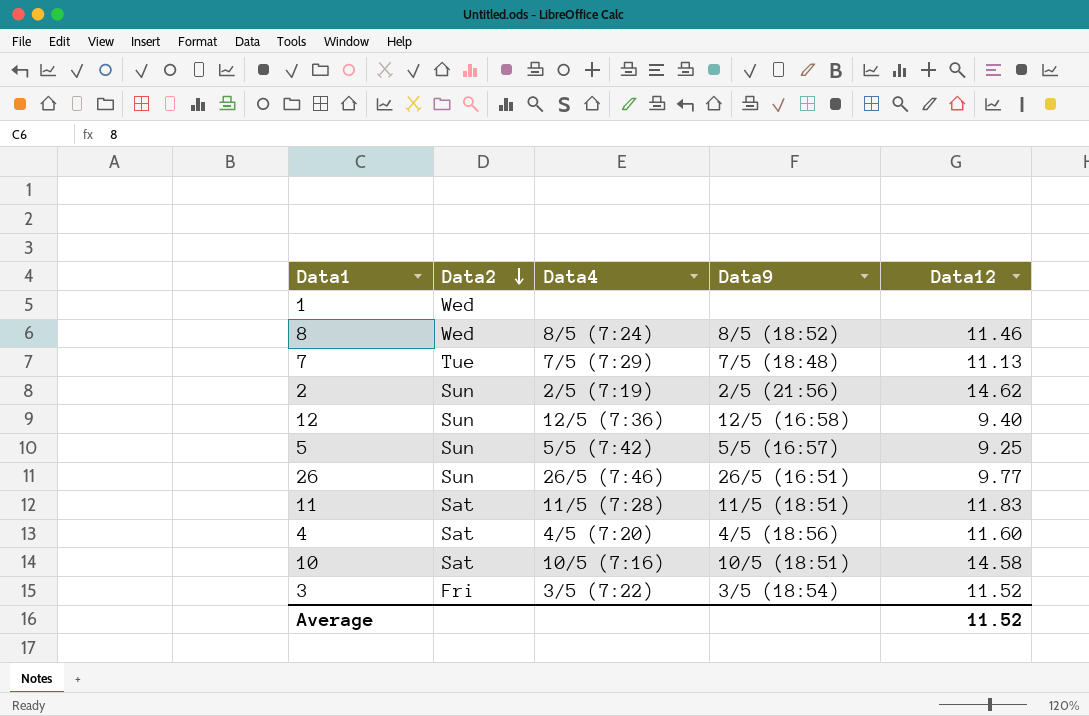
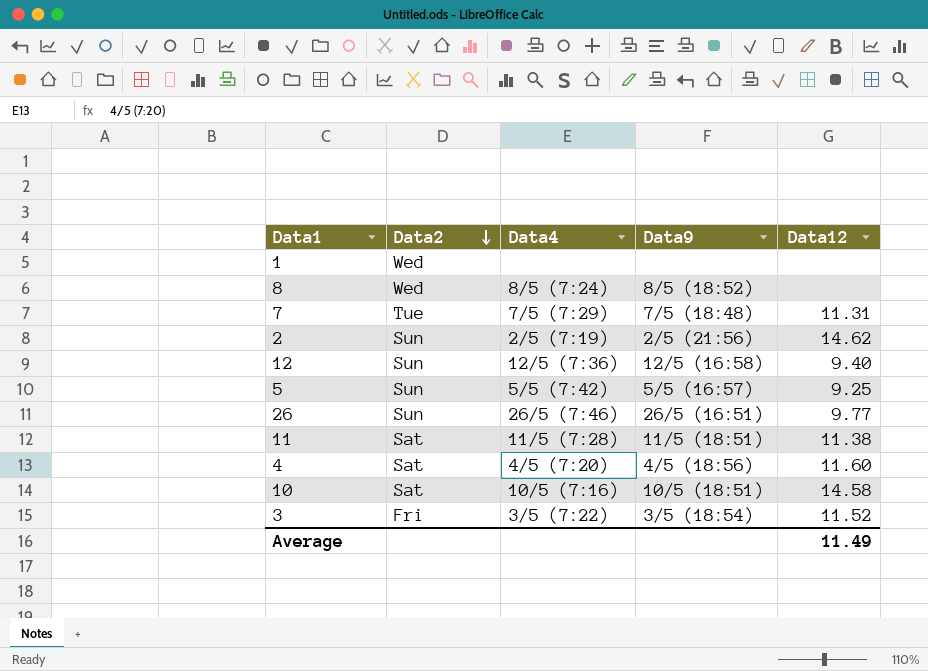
8 | Data12: 11.46 -> none
7 | Data12: 11.13 -> 11.31
11 | Data12: 11.83 -> 11.38
Average | Data12: 11.52 -> 11.49

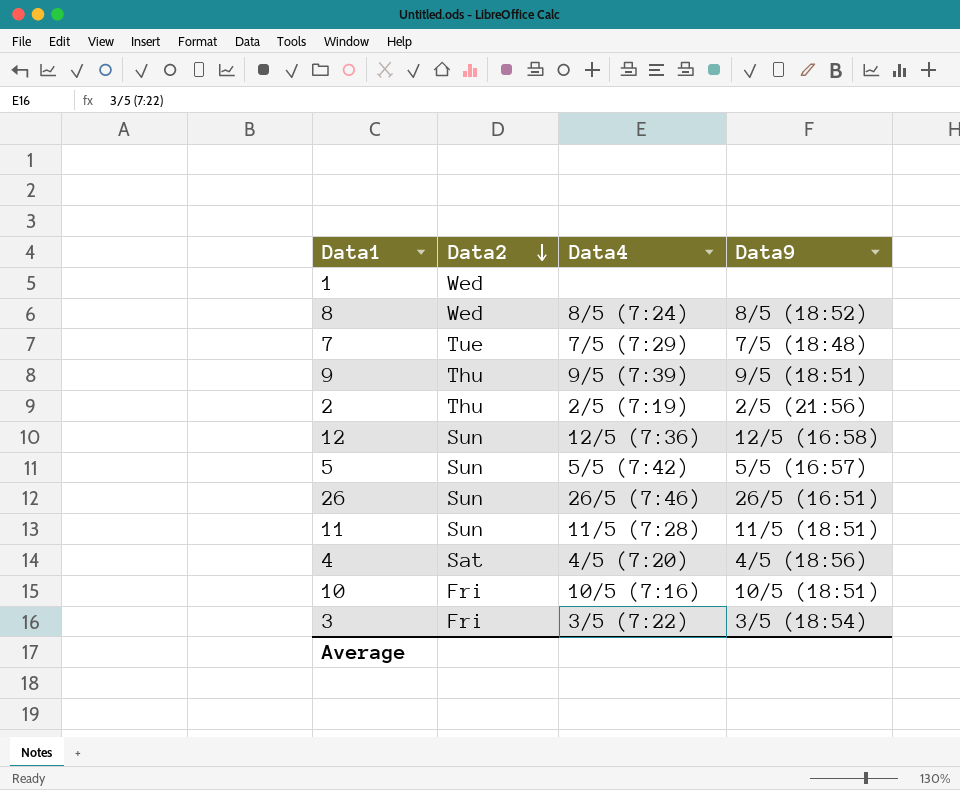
column Data12 | position: 5 -> none
row 9: none -> Thu | 9/5 (7:39) | 9/5 (18:51)
2 | Data2: Sun -> Thu
11 | Data2: Sat -> Sun
10 | Data2: Sat -> Fri

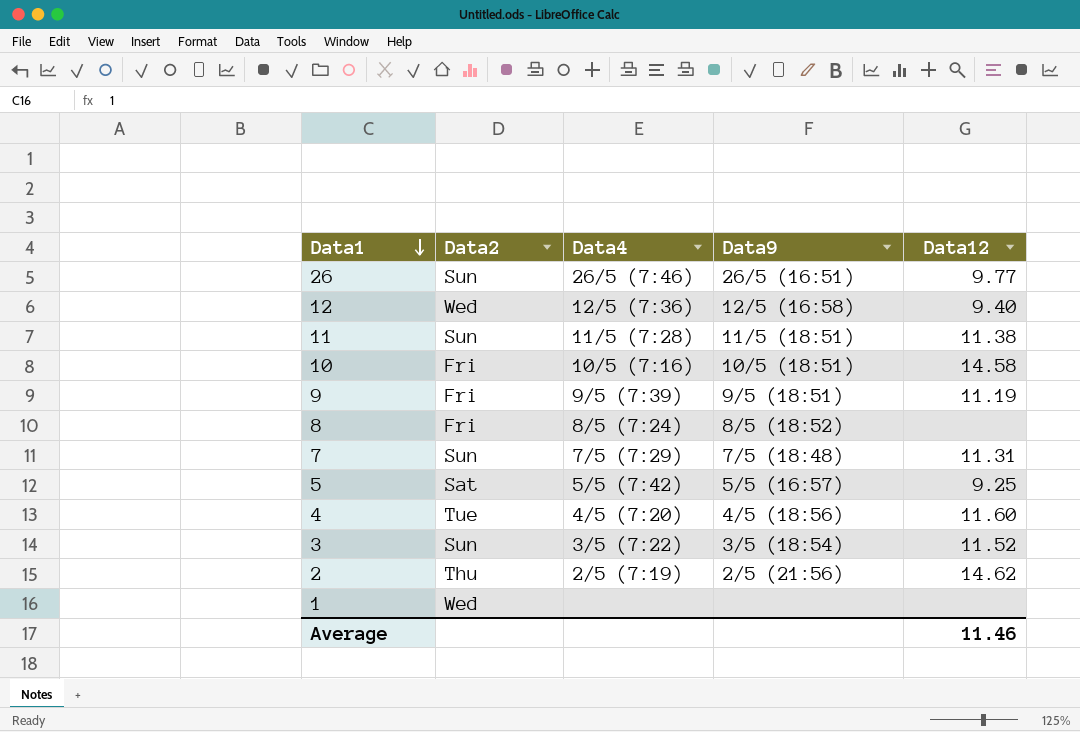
row order: Data2 descending -> Data1 descending
column Data12 | position: none -> 5
12 | Data2: Sun -> Wed
9 | Data2: Thu -> Fri
8 | Data2: Wed -> Fri
7 | Data2: Tue -> Sun
5 | Data2: Sun -> Sat
4 | Data2: Sat -> Tue
3 | Data2: Fri -> Sun

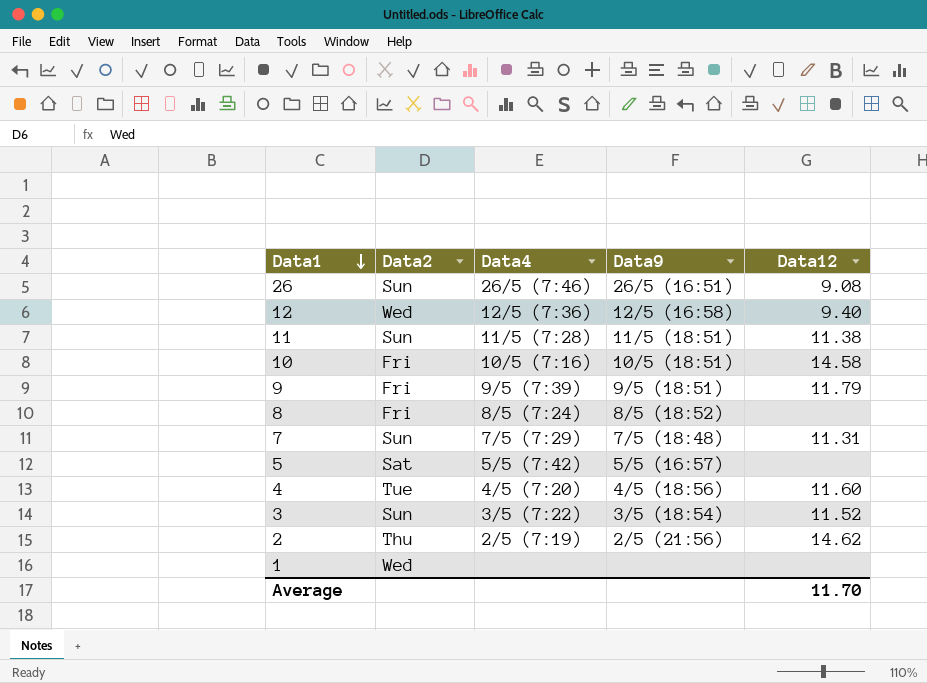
26 | Data12: 9.77 -> 9.08
9 | Data12: 11.19 -> 11.79
5 | Data12: 9.25 -> none
Average | Data12: 11.46 -> 11.70

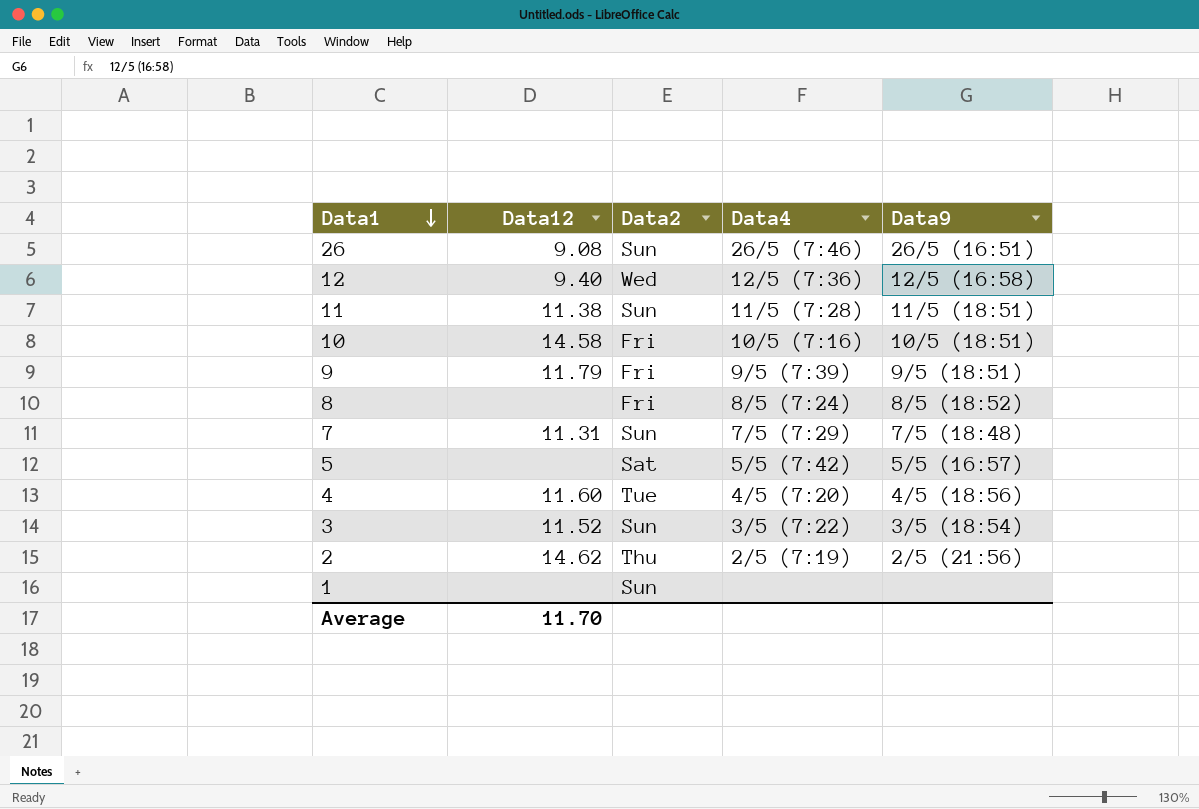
column Data12 | position: 5 -> 2
1 | Data2: Wed -> Sun

